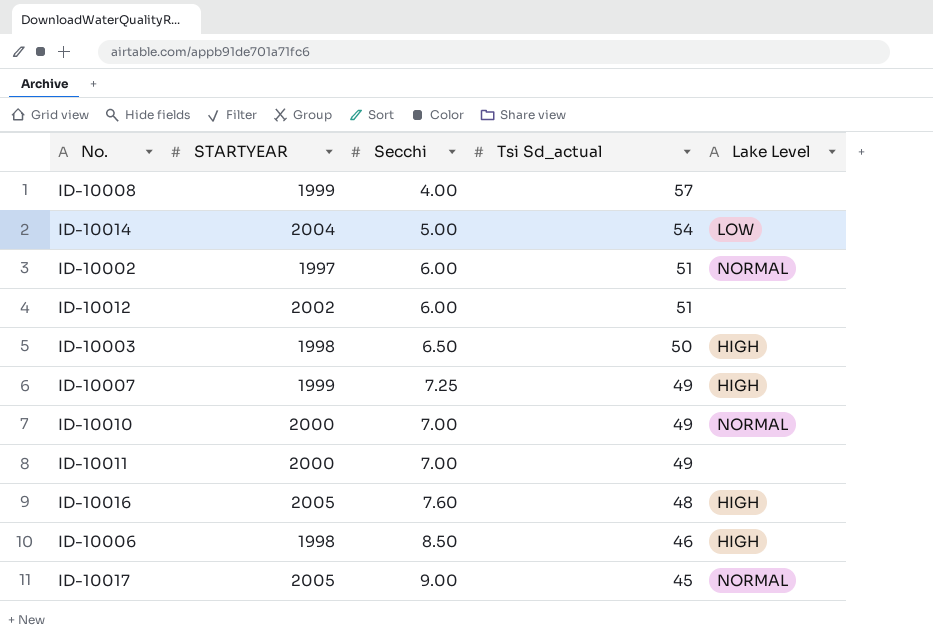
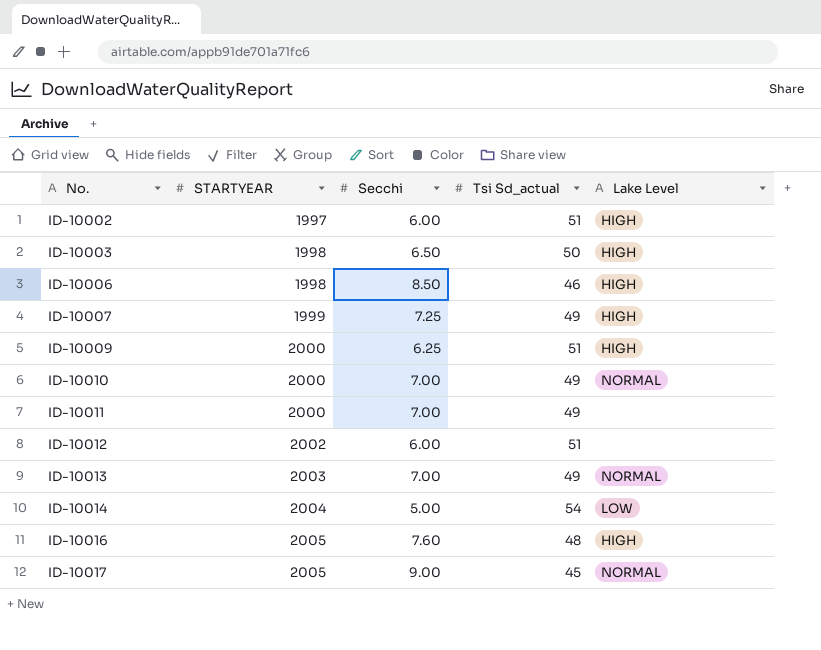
row order: Tsi Sd_actual descending -> No. ascending
row ID-10008: 1999 | 4.00 | 57 | none -> none
ID-10002 | Lake Level: NORMAL -> HIGH
row ID-10009: none -> 2000 | 6.25 | 51 | HIGH
row ID-10013: none -> 2003 | 7.00 | 49 | NORMAL

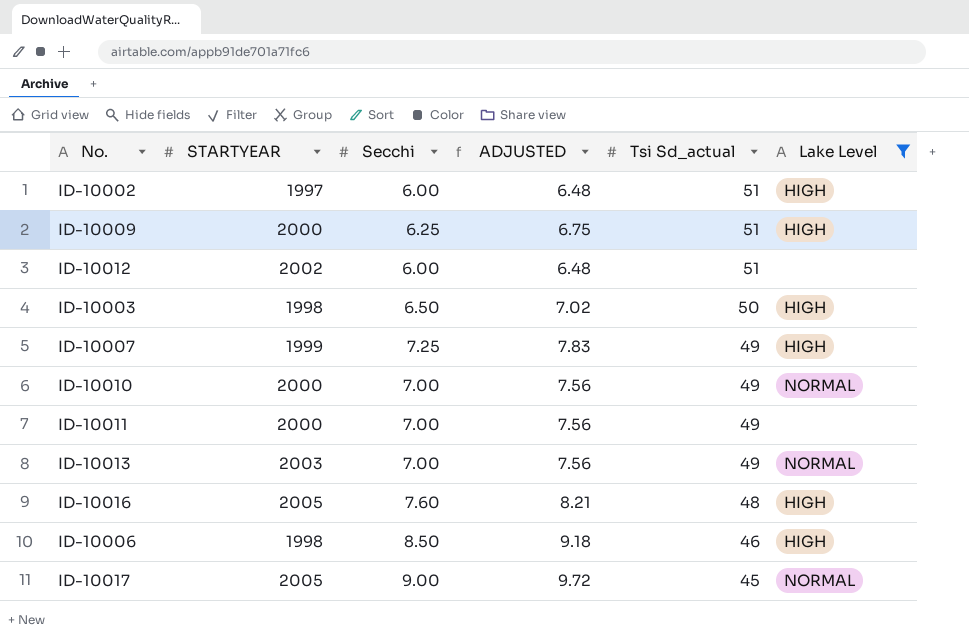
filter: none -> Lake Level != LOW
row order: No. ascending -> Tsi Sd_actual descending
column ADJUSTED | formula: none -> [Secchi] * 1.08

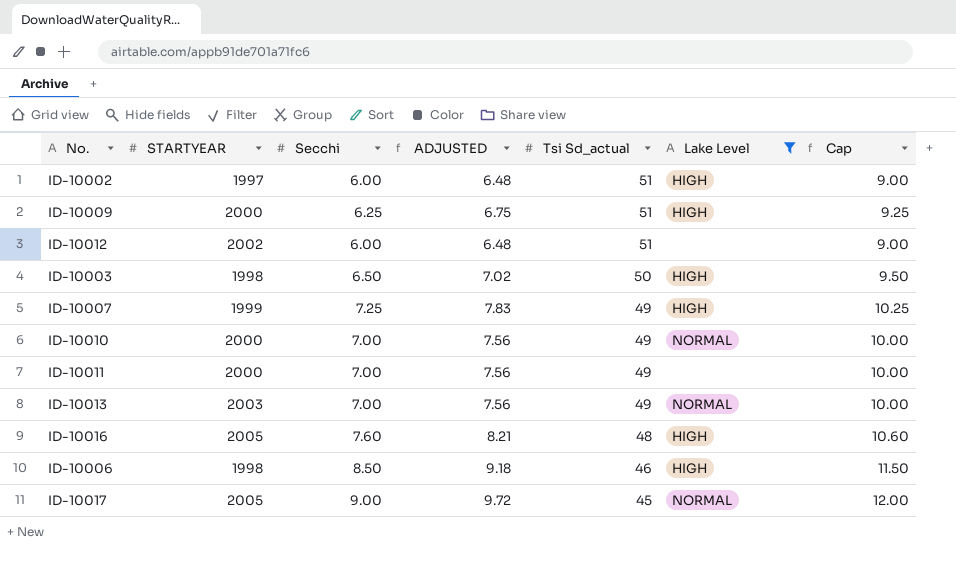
column Cap | formula: none -> [Secchi] + 3

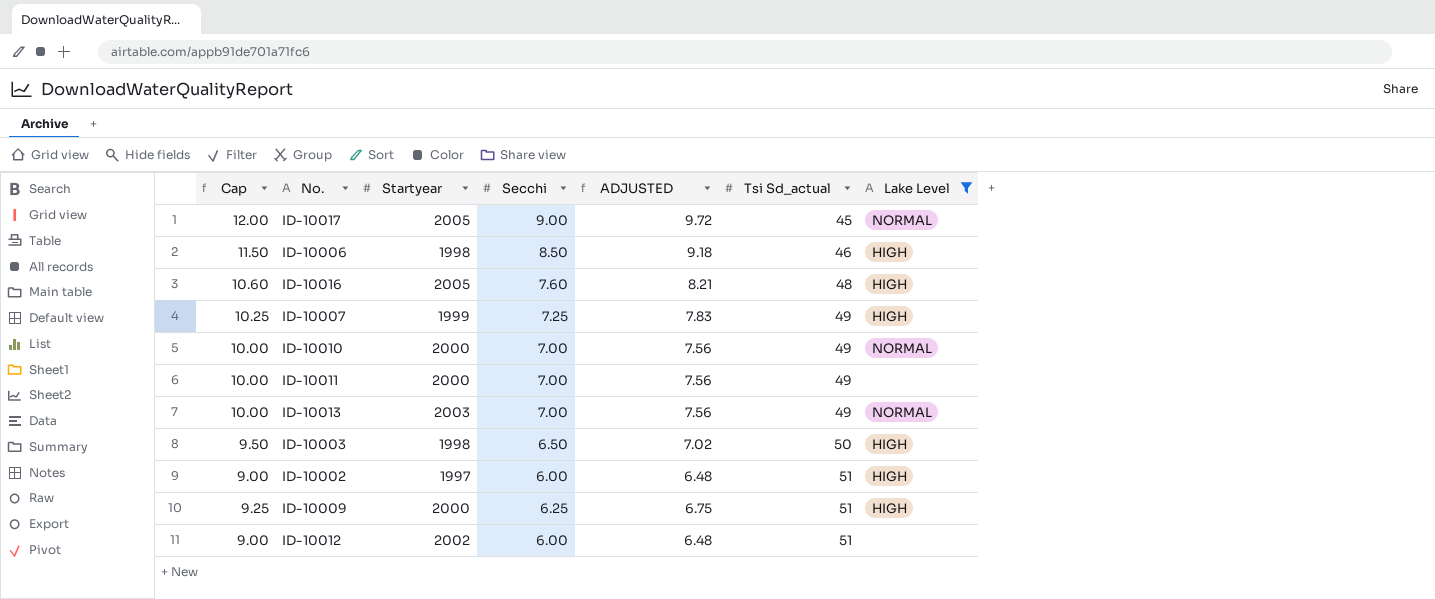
row order: Tsi Sd_actual descending -> Tsi Sd_actual ascending
column Cap | position: 7 -> 1
column name: STARTYEAR -> Startyear

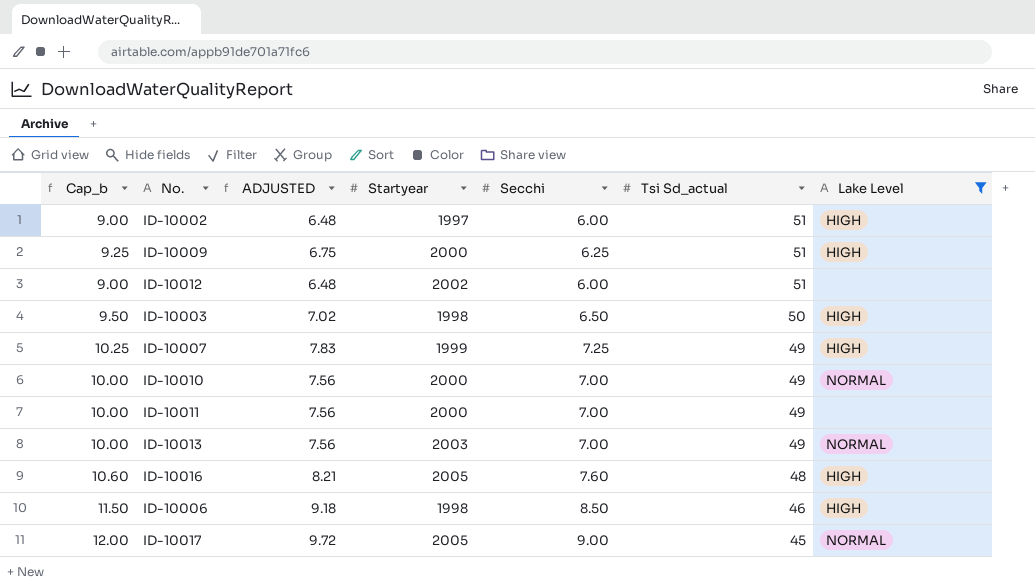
row order: Tsi Sd_actual ascending -> Tsi Sd_actual descending
column name: Cap -> Cap_b
column ADJUSTED | position: 5 -> 3

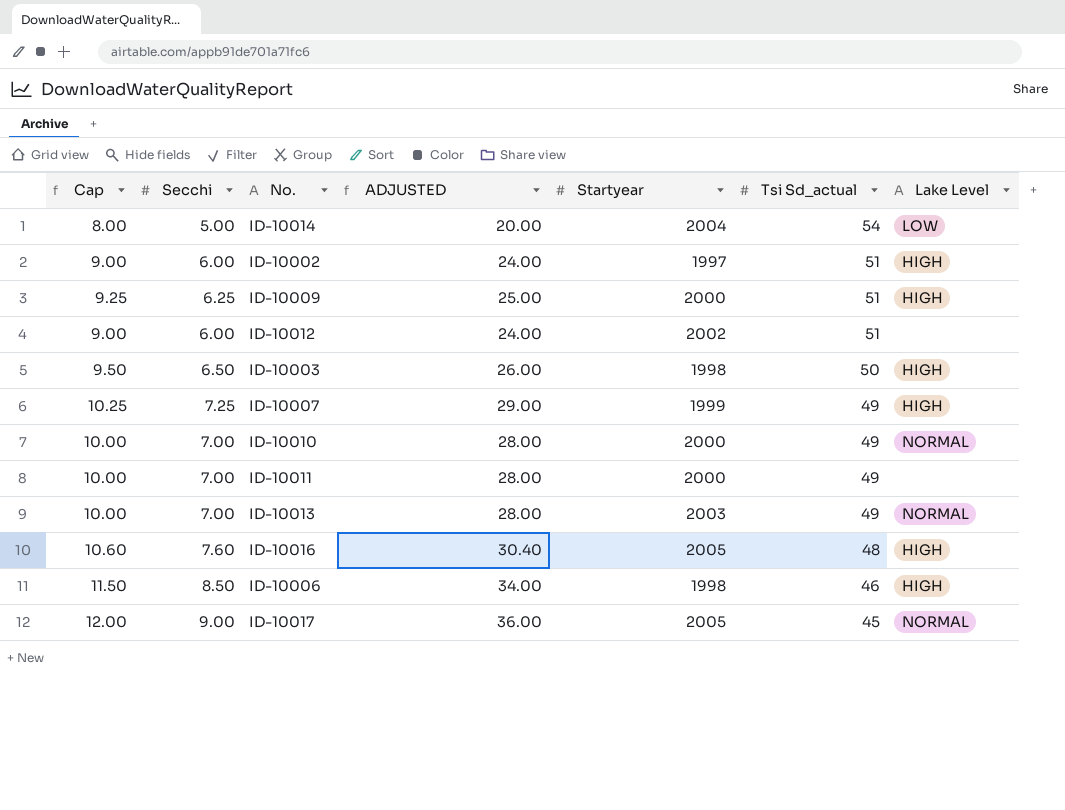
filter: Lake Level != LOW -> none
column name: Cap_b -> Cap
column Secchi | position: 5 -> 2
column ADJUSTED | formula: [Secchi] * 1.08 -> [Secchi] * 4

